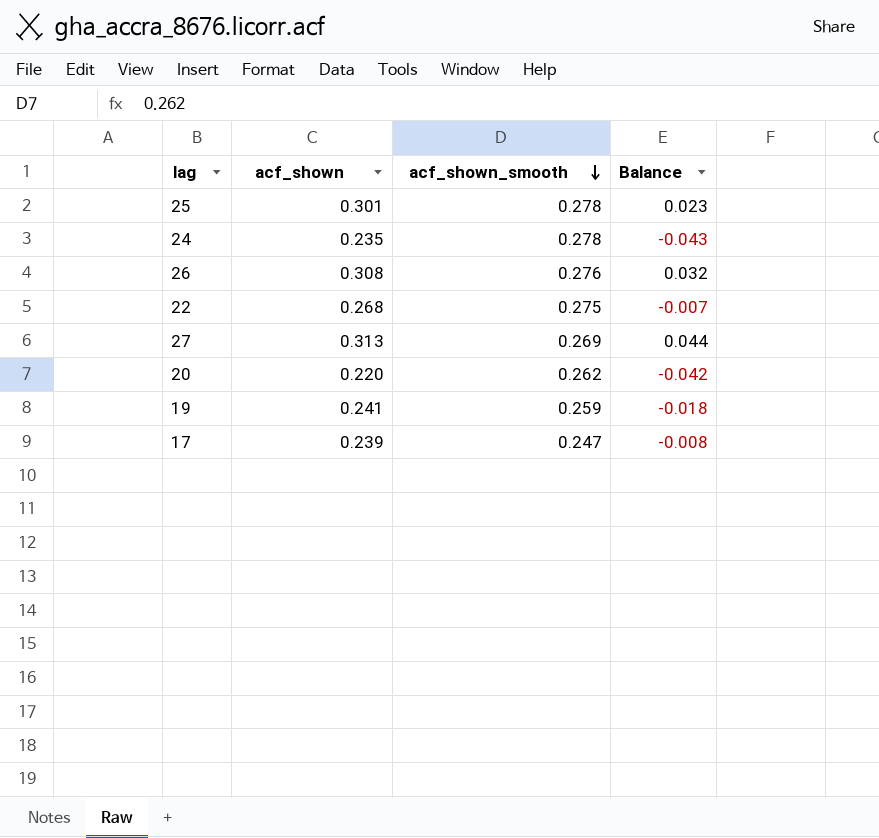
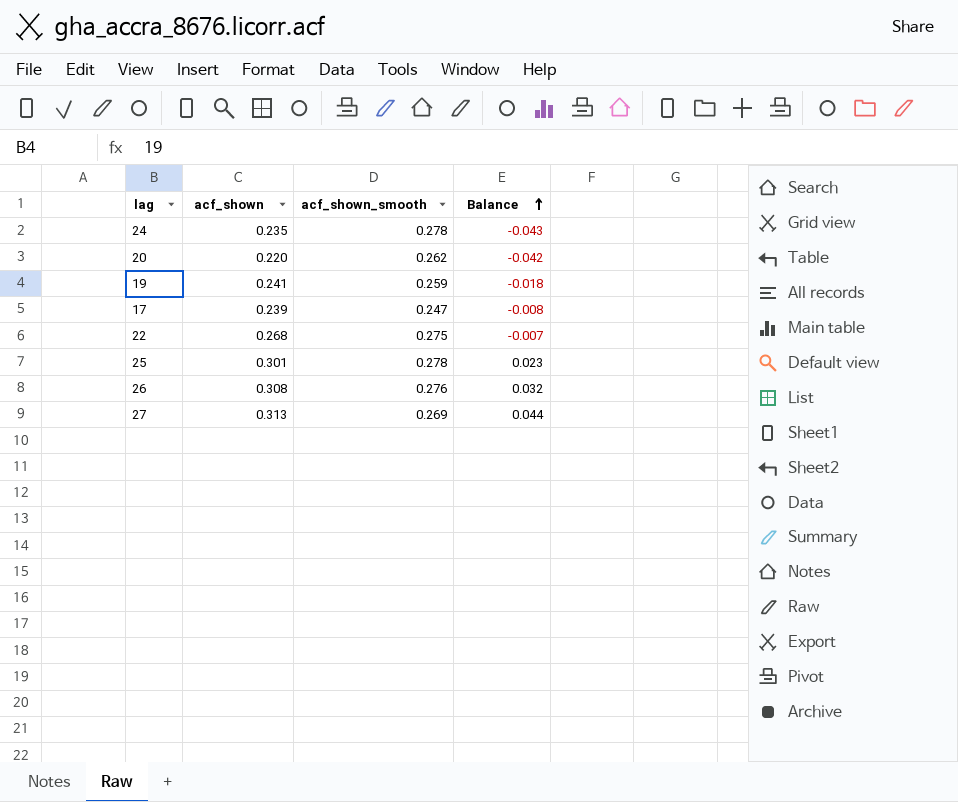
row order: acf_shown_smooth descending -> Balance ascending

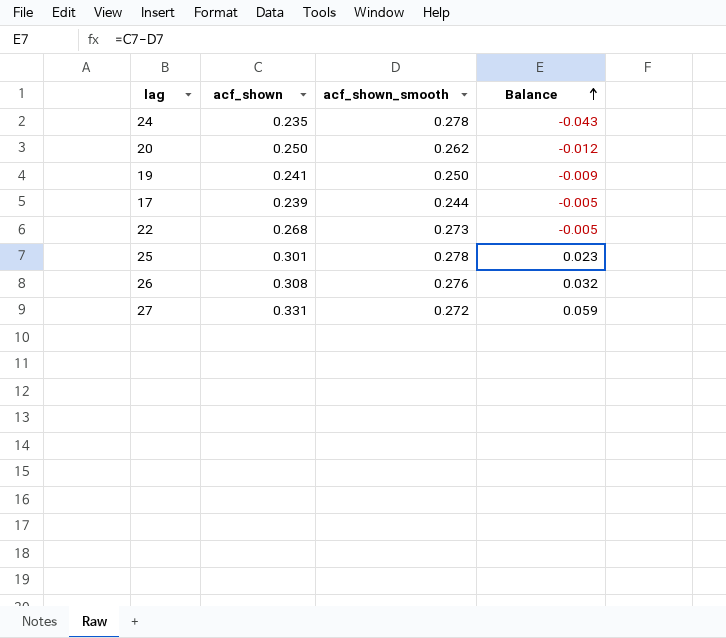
20 | acf_shown: 0.220 -> 0.250
20 | Balance: -0.042 -> -0.012
19 | acf_shown_smooth: 0.259 -> 0.250
19 | Balance: -0.018 -> -0.009
17 | acf_shown_smooth: 0.247 -> 0.244
17 | Balance: -0.008 -> -0.005
22 | acf_shown_smooth: 0.275 -> 0.273
22 | Balance: -0.007 -> -0.005
27 | acf_shown: 0.313 -> 0.331
27 | acf_shown_smooth: 0.269 -> 0.272
27 | Balance: 0.044 -> 0.059

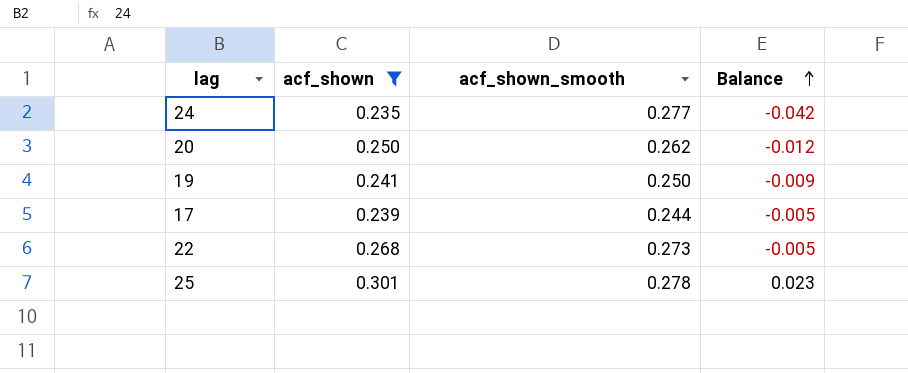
filter: none -> acf_shown <= 0.301
24 | acf_shown_smooth: 0.278 -> 0.277
24 | Balance: -0.043 -> -0.042

